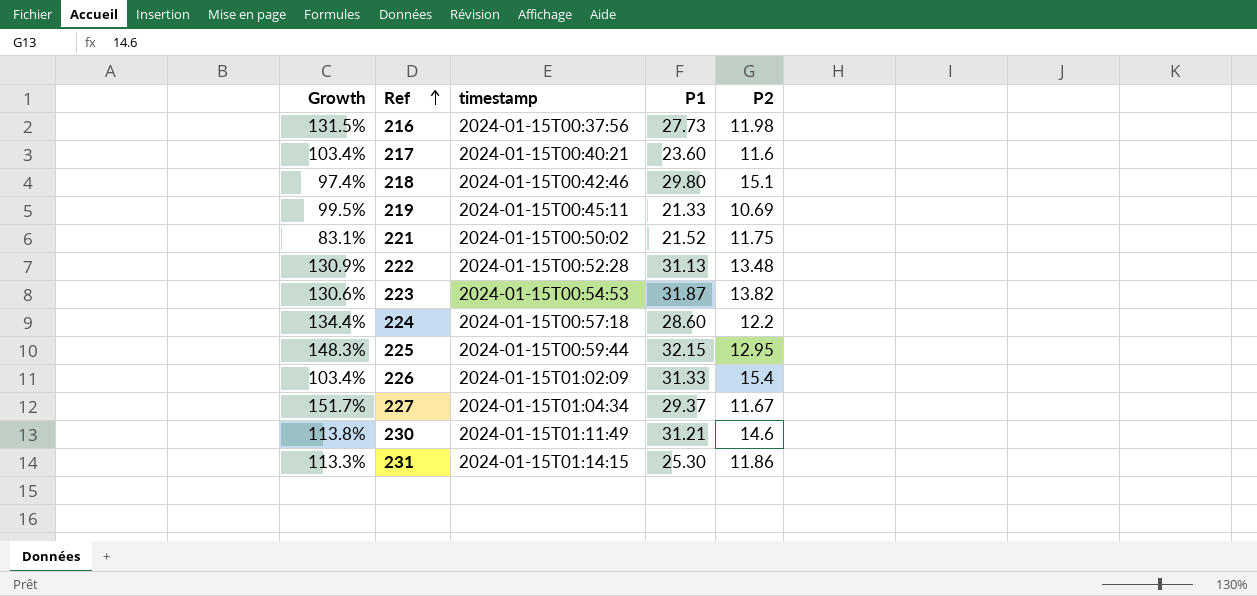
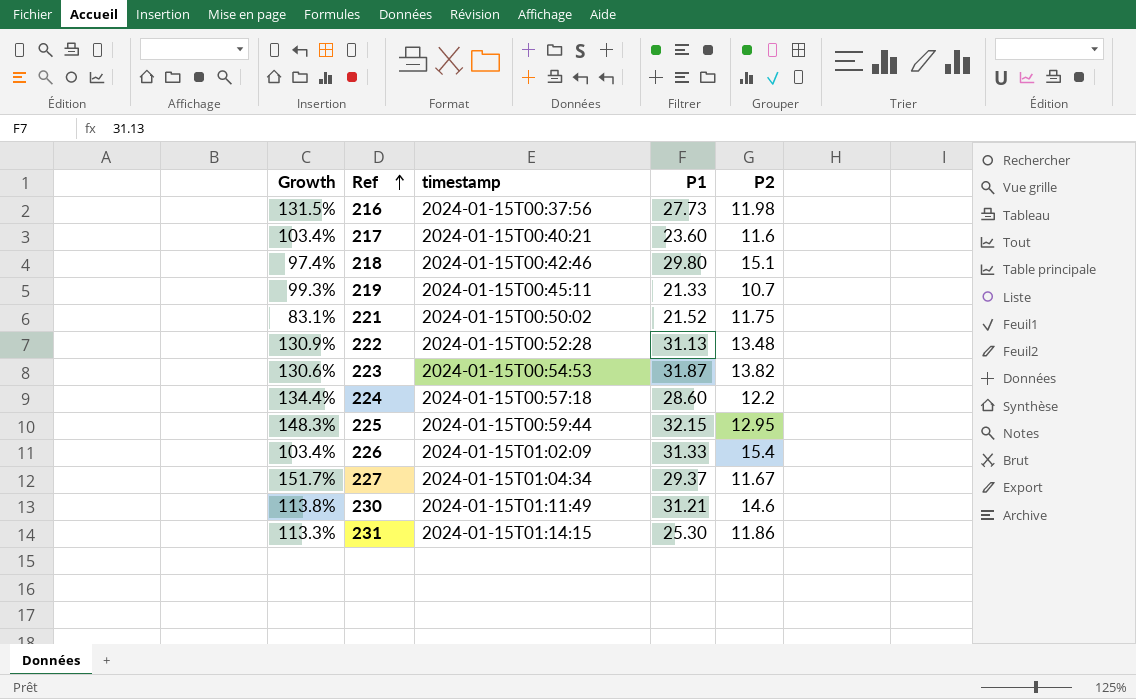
219 | Growth: 99.5% -> 99.3%
219 | P2: 10.69 -> 10.7

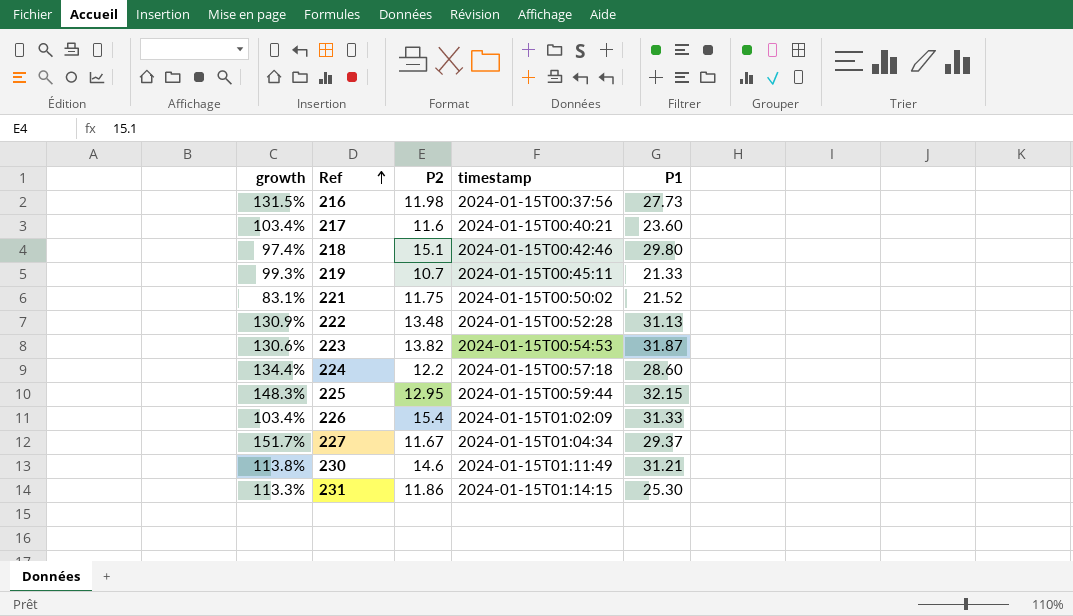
column name: Growth -> growth
column P2 | position: 5 -> 3

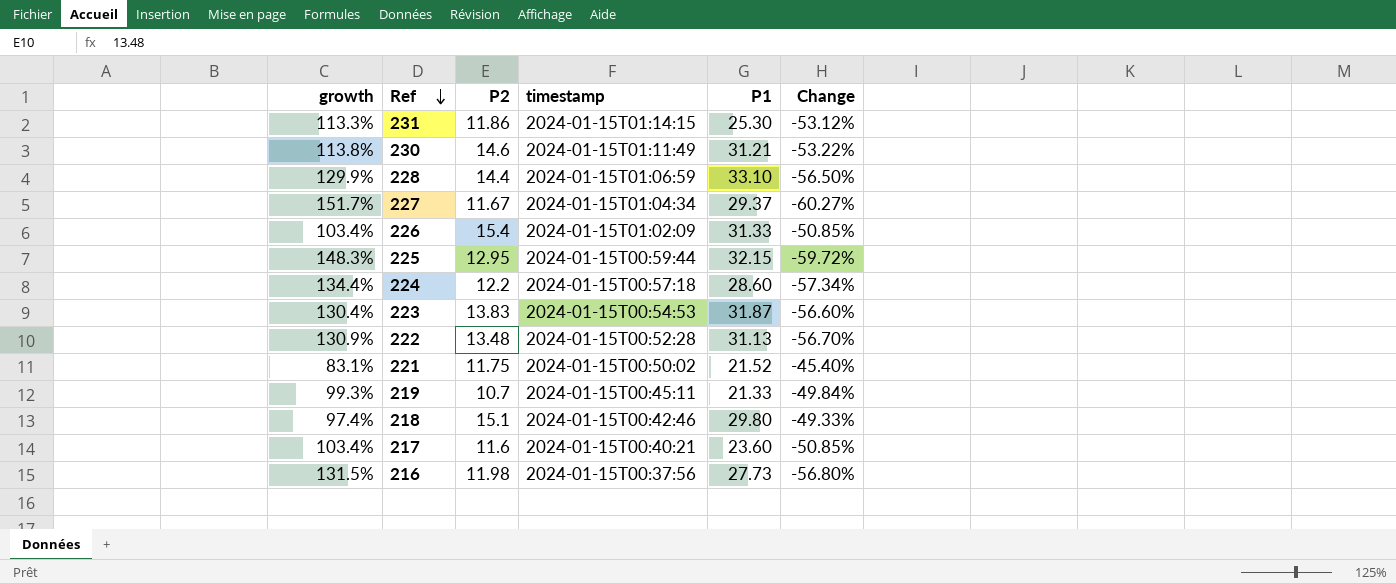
row order: Ref ascending -> Ref descending
column Change | formula: none -> ([P2] - [P1]) / [P1]
row 228: none -> 129.9% | 14.4 | 2024-01-15T01:06:59 | 33.10 | -56.50%
223 | growth: 130.6% -> 130.4%
223 | P2: 13.82 -> 13.83

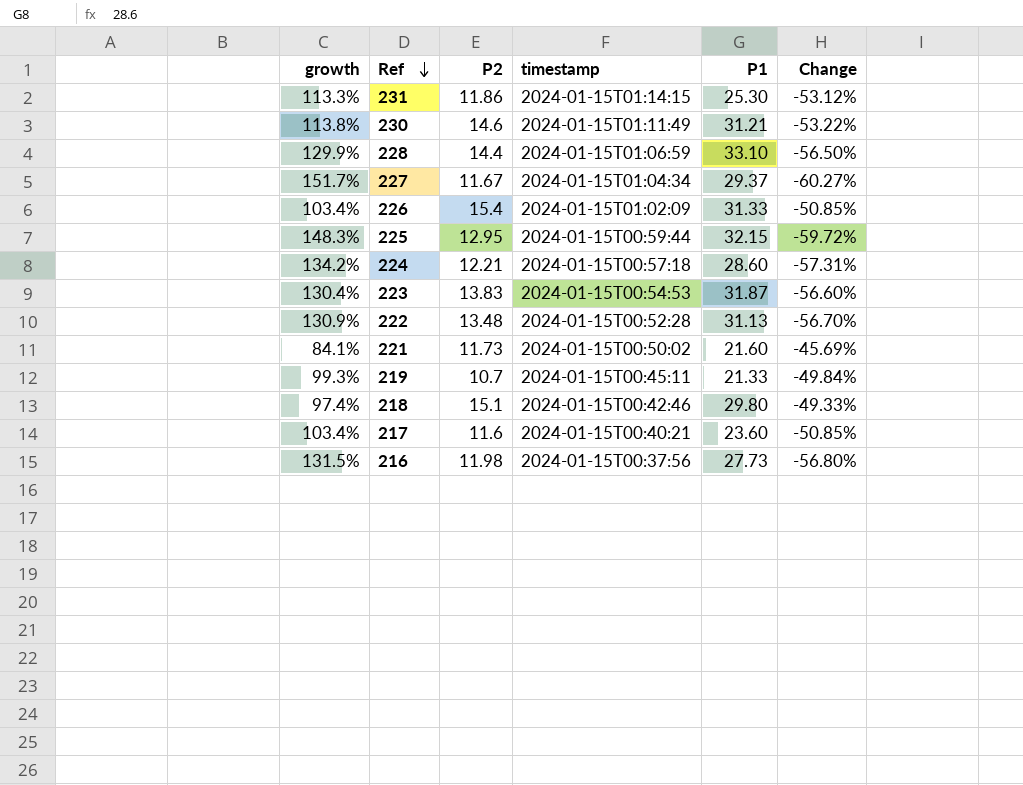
224 | growth: 134.4% -> 134.2%
224 | P2: 12.2 -> 12.21
224 | Change: -57.34% -> -57.31%
221 | growth: 83.1% -> 84.1%
221 | P2: 11.75 -> 11.73
221 | P1: 21.52 -> 21.60
221 | Change: -45.40% -> -45.69%

